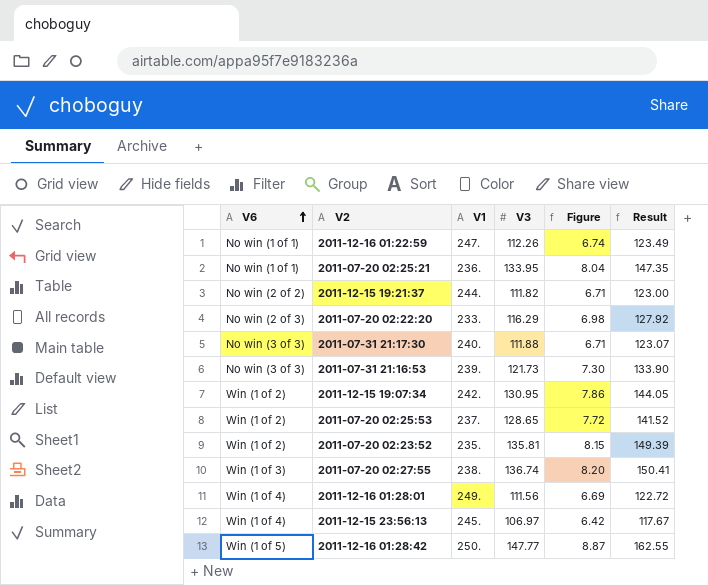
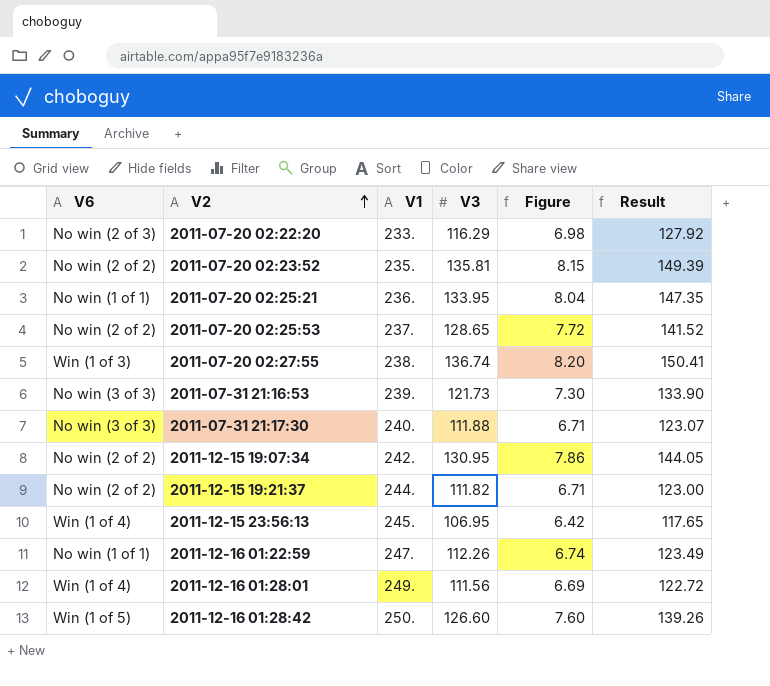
row order: V6 ascending -> V2 ascending
2011-07-20 02:23:52 | V6: Win (1 of 2) -> No win (2 of 2)
2011-07-20 02:25:53 | V6: Win (1 of 2) -> No win (2 of 2)
2011-12-15 19:07:34 | V6: Win (1 of 2) -> No win (2 of 2)
2011-12-15 23:56:13 | V3: 106.97 -> 106.95
2011-12-15 23:56:13 | Result: 117.67 -> 117.65
2011-12-16 01:28:42 | V3: 147.77 -> 126.60
2011-12-16 01:28:42 | Figure: 8.87 -> 7.60
2011-12-16 01:28:42 | Result: 162.55 -> 139.26

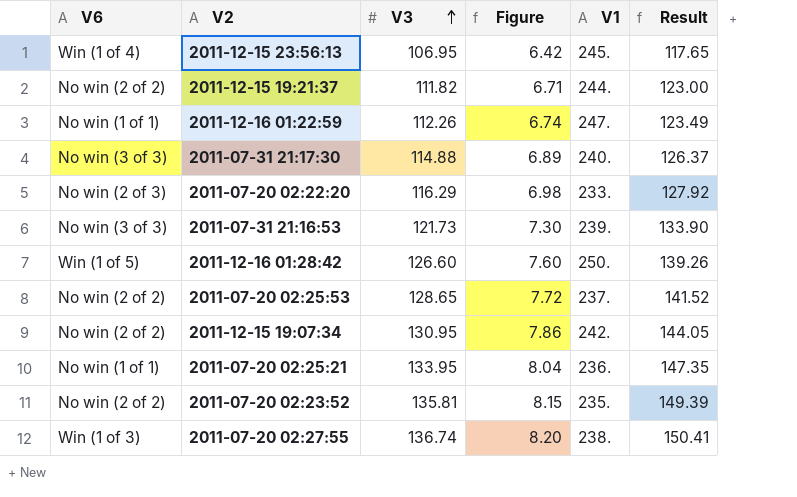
row order: V2 ascending -> V3 ascending
column V1 | position: 3 -> 5
row 2011-12-16 01:28:01: Win (1 of 4) | 249. | 111.56 | 6.69 | 122.72 -> none
2011-07-31 21:17:30 | V3: 111.88 -> 114.88
2011-07-31 21:17:30 | Figure: 6.71 -> 6.89
2011-07-31 21:17:30 | Result: 123.07 -> 126.37

